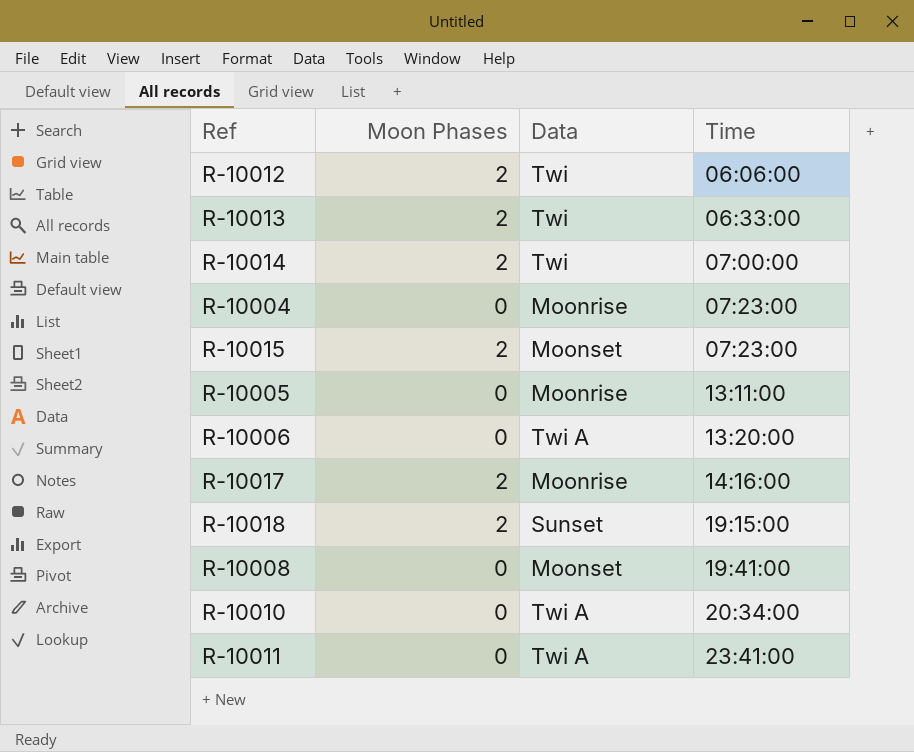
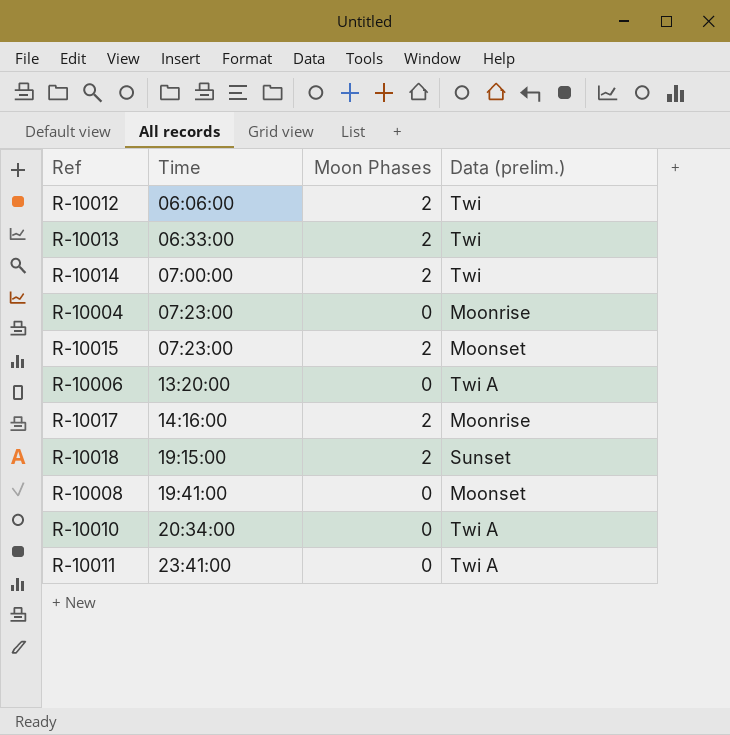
column Time | position: 4 -> 2
column name: Data -> Data (prelim.)
row R-10005: 0 | Moonrise | 13:11:00 -> none

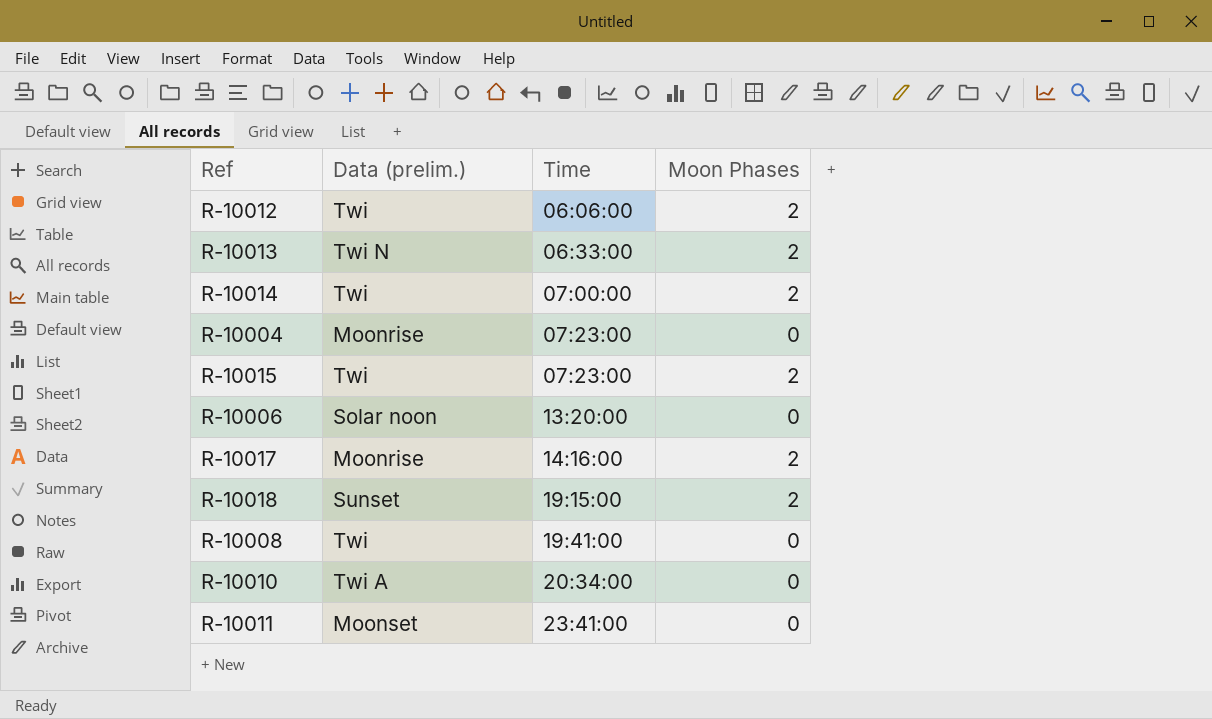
column Data (prelim.) | position: 4 -> 2
R-10013 | Data (prelim.): Twi -> Twi N
R-10015 | Data (prelim.): Moonset -> Twi
R-10006 | Data (prelim.): Twi A -> Solar noon
R-10008 | Data (prelim.): Moonset -> Twi
R-10011 | Data (prelim.): Twi A -> Moonset

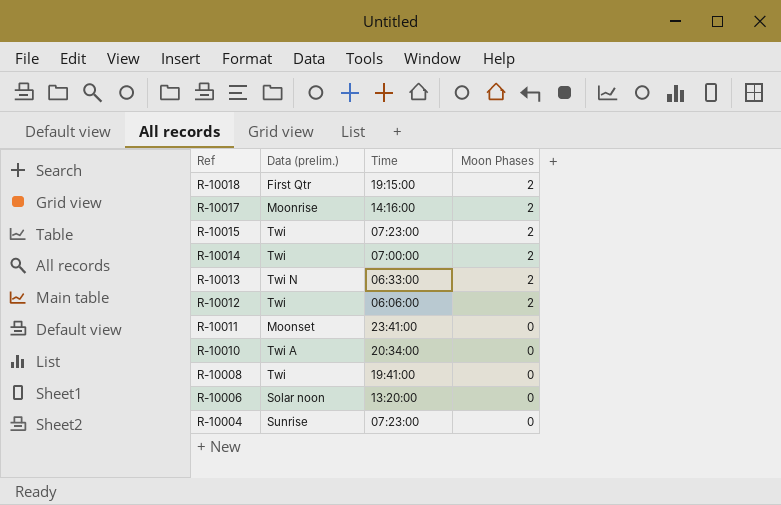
row order: Time ascending -> Ref descending
R-10018 | Data (prelim.): Sunset -> First Qtr
R-10004 | Data (prelim.): Moonrise -> Sunrise

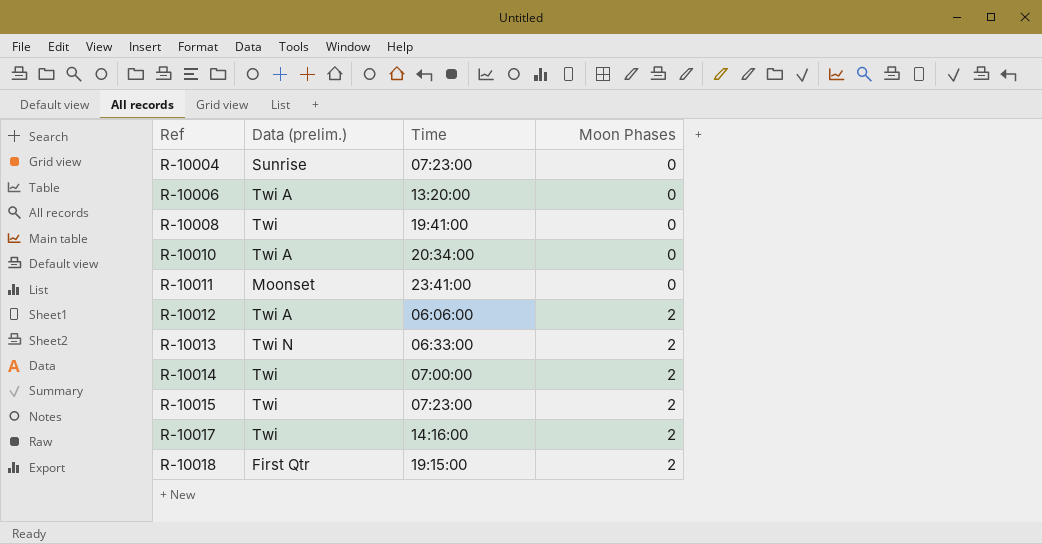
row order: Ref descending -> Ref ascending
R-10006 | Data (prelim.): Solar noon -> Twi A
R-10012 | Data (prelim.): Twi -> Twi A
R-10017 | Data (prelim.): Moonrise -> Twi

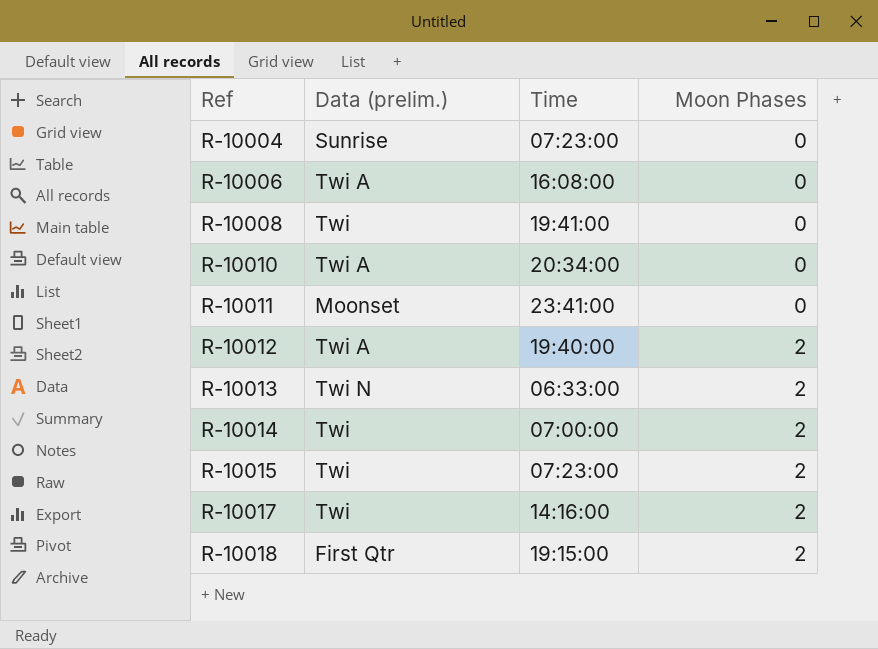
R-10006 | Time: 13:20:00 -> 16:08:00
R-10012 | Time: 06:06:00 -> 19:40:00

